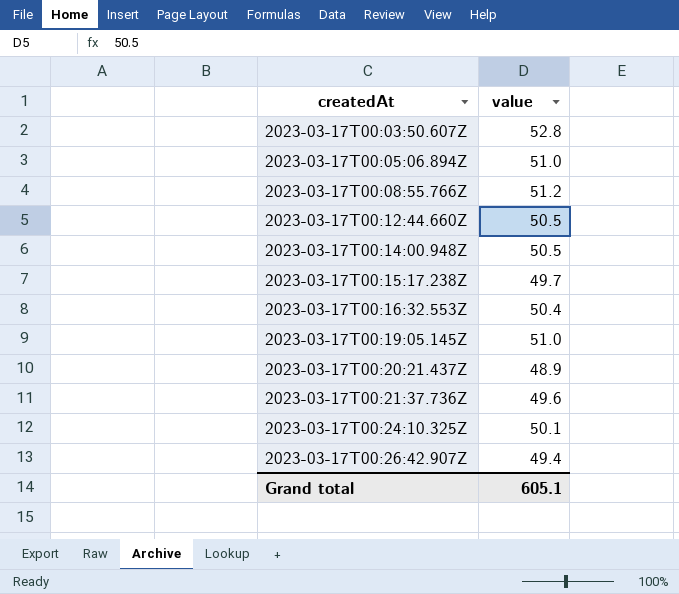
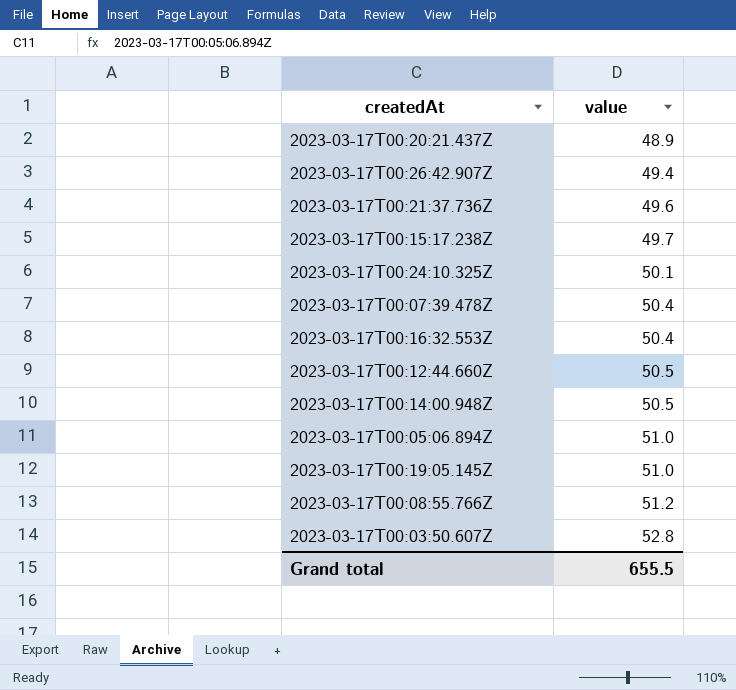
row order: createdAt ascending -> value ascending
row 2023-03-17T00:07:39.478Z: none -> 50.4
Grand total | value: 605.1 -> 655.5

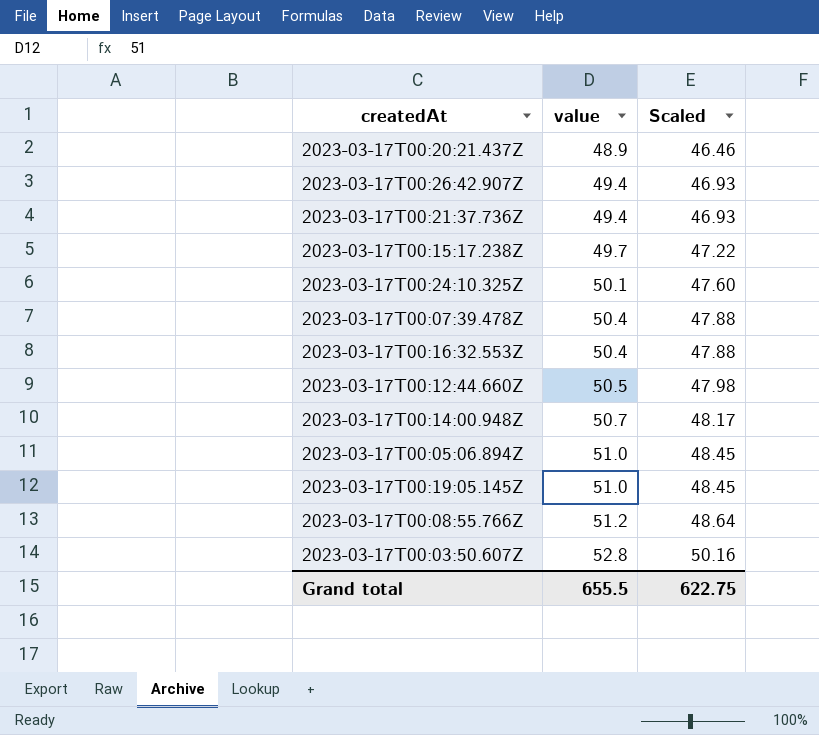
column Scaled | formula: none -> [value] * 0.95
2023-03-17T00:21:37.736Z | value: 49.6 -> 49.4
2023-03-17T00:14:00.948Z | value: 50.5 -> 50.7

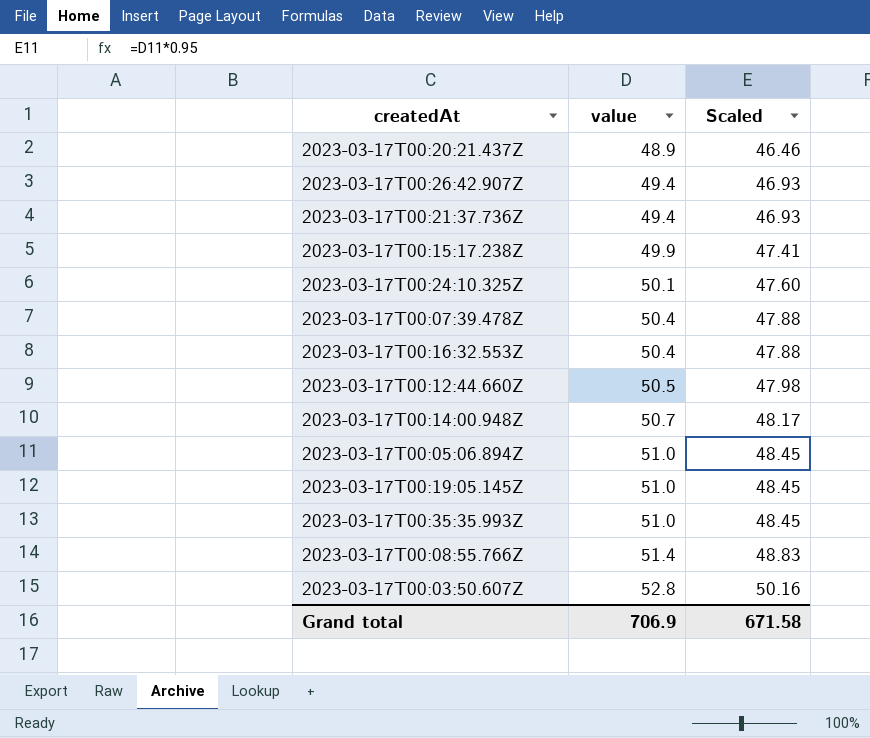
2023-03-17T00:15:17.238Z | value: 49.7 -> 49.9
2023-03-17T00:15:17.238Z | Scaled: 47.22 -> 47.41
row 2023-03-17T00:35:35.993Z: none -> 51.0 | 48.45
2023-03-17T00:08:55.766Z | value: 51.2 -> 51.4
2023-03-17T00:08:55.766Z | Scaled: 48.64 -> 48.83
Grand total | value: 655.5 -> 706.9
Grand total | Scaled: 622.75 -> 671.58

